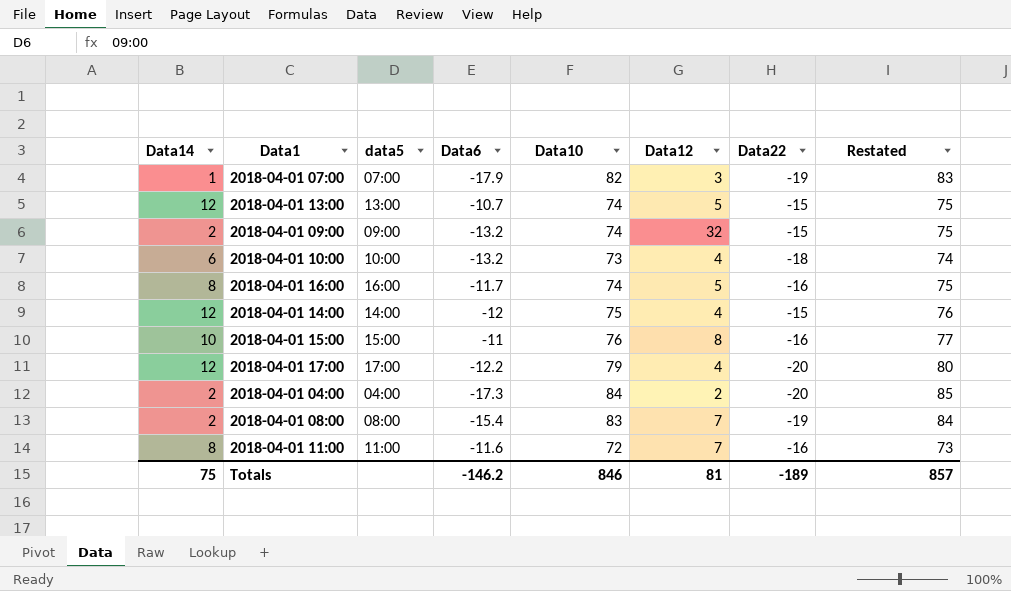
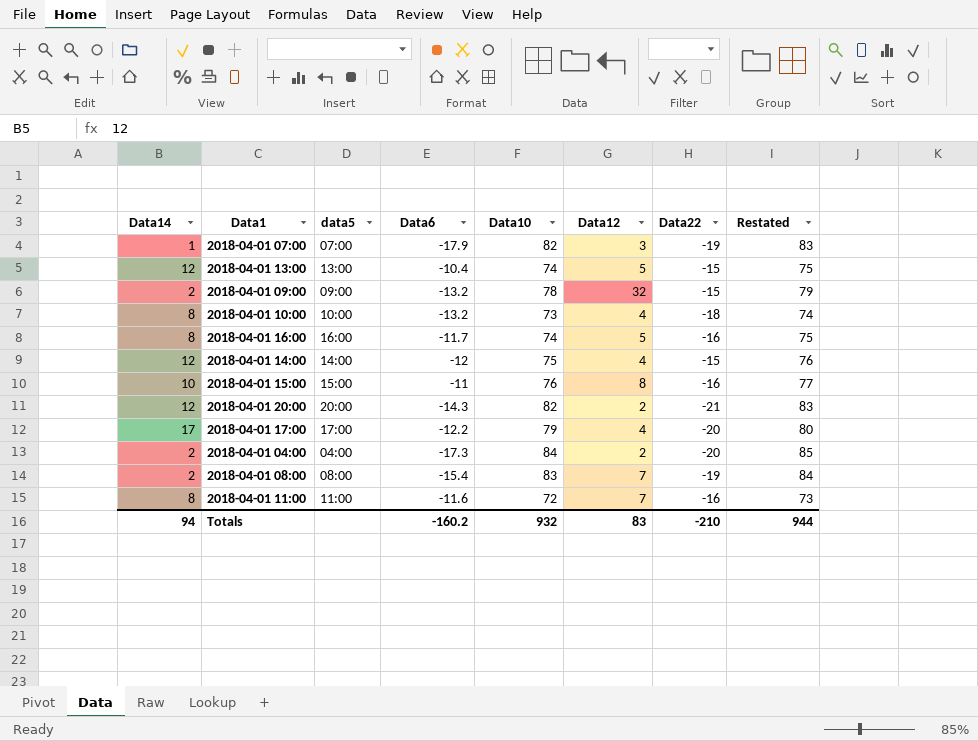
2018-04-01 13:00 | Data6: -10.7 -> -10.4
2018-04-01 09:00 | Data10: 74 -> 78
2018-04-01 09:00 | Restated: 75 -> 79
2018-04-01 10:00 | Data14: 6 -> 8
row 2018-04-01 20:00: none -> 12 | 20:00 | -14.3 | 82 | 2 | -21 | 83
2018-04-01 17:00 | Data14: 12 -> 17
Totals | Data14: 75 -> 94
Totals | Data6: -146.2 -> -160.2
Totals | Data10: 846 -> 932
Totals | Data12: 81 -> 83
Totals | Data22: -189 -> -210
Totals | Restated: 857 -> 944

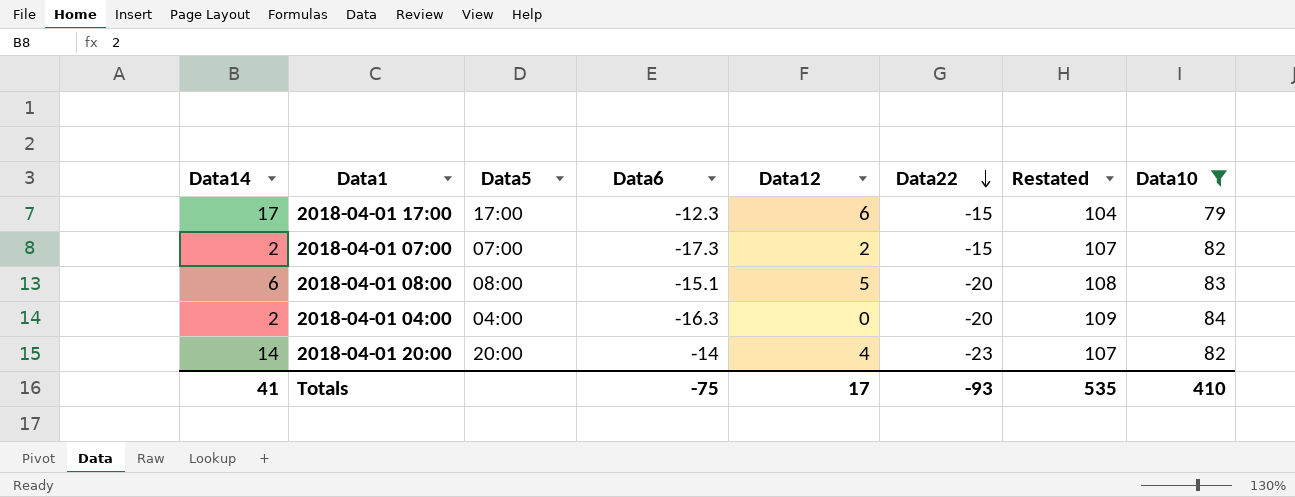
filter: none -> Data10 >= 79
row order: none -> Data22 descending
column name: data5 -> Data5
column Restated | formula: [Data10] + 1 -> [Data10] + 25
column Data10 | position: 5 -> 8
2018-04-01 17:00 | Data6: -12.2 -> -12.3
2018-04-01 17:00 | Data12: 4 -> 6
2018-04-01 17:00 | Data22: -20 -> -15
2018-04-01 07:00 | Data14: 1 -> 2
2018-04-01 07:00 | Data6: -17.9 -> -17.3
2018-04-01 07:00 | Data12: 3 -> 2
2018-04-01 07:00 | Data22: -19 -> -15
2018-04-01 08:00 | Data14: 2 -> 6
2018-04-01 08:00 | Data6: -15.4 -> -15.1
2018-04-01 08:00 | Data12: 7 -> 5
2018-04-01 08:00 | Data22: -19 -> -20
2018-04-01 04:00 | Data6: -17.3 -> -16.3
2018-04-01 04:00 | Data12: 2 -> 0
2018-04-01 20:00 | Data14: 12 -> 14
2018-04-01 20:00 | Data6: -14.3 -> -14
2018-04-01 20:00 | Data12: 2 -> 4
2018-04-01 20:00 | Data22: -21 -> -23
Totals | Data14: 94 -> 41
Totals | Data6: -160.2 -> -75
Totals | Data12: 83 -> 17
Totals | Data22: -210 -> -93
Totals | Restated: 944 -> 535
Totals | Data10: 932 -> 410

